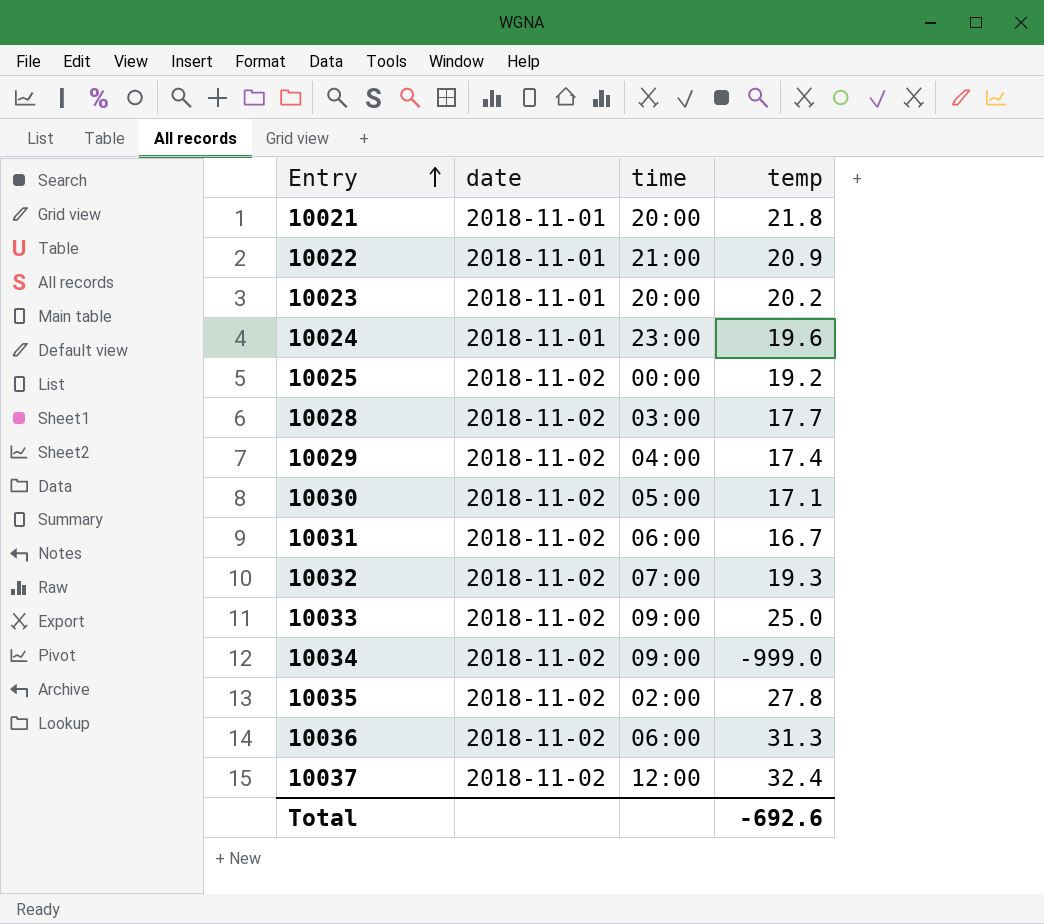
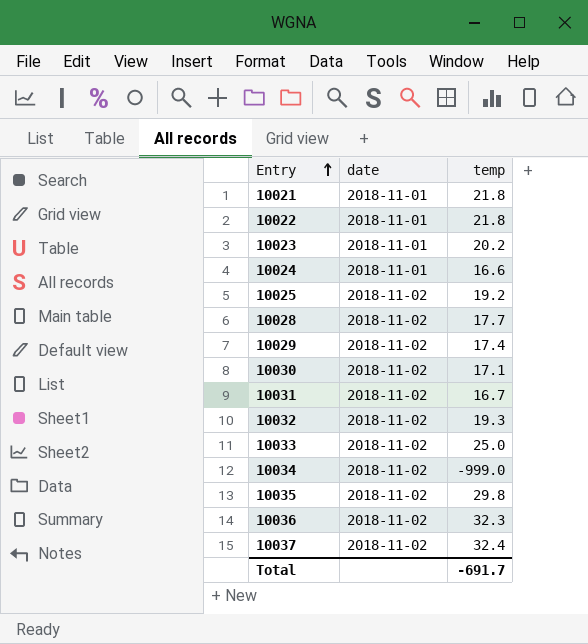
column time | position: 3 -> none
10022 | temp: 20.9 -> 21.8
10024 | temp: 19.6 -> 16.6
10035 | temp: 27.8 -> 29.8
10036 | temp: 31.3 -> 32.3
Total | temp: -692.6 -> -691.7

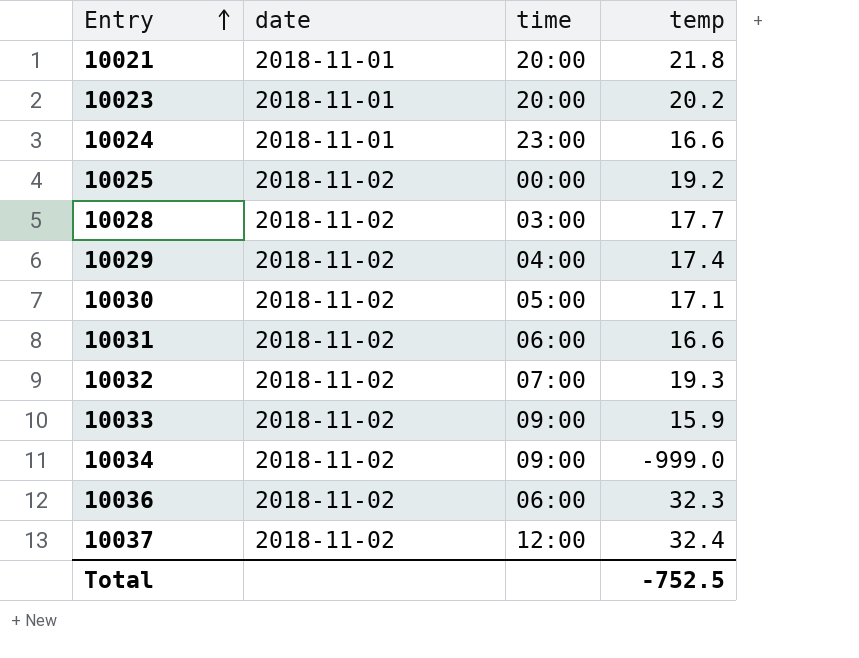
column time | position: none -> 3
row 10022: 2018-11-01 | 21.8 -> none
row 10035: 2018-11-02 | 29.8 -> none
10031 | temp: 16.7 -> 16.6
10033 | temp: 25.0 -> 15.9
Total | temp: -691.7 -> -752.5

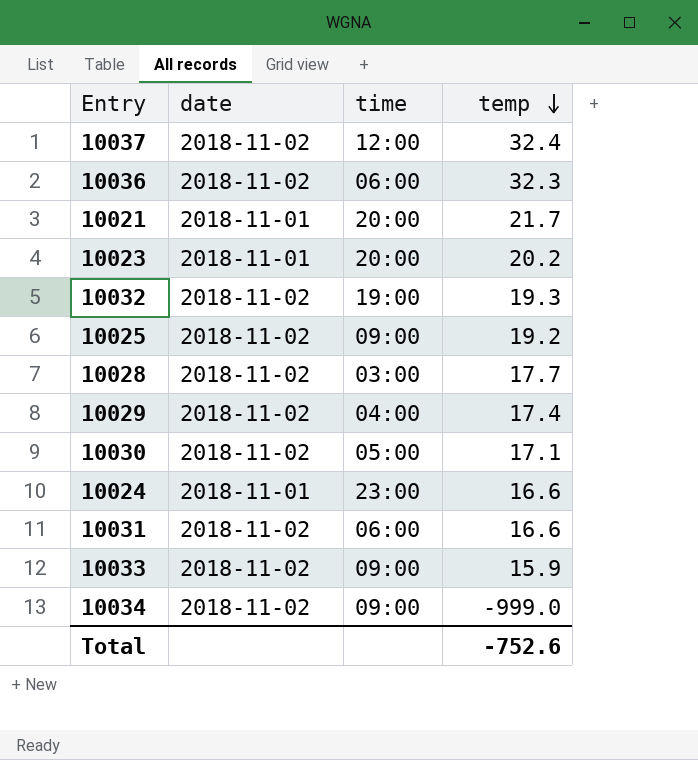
row order: Entry ascending -> temp descending
10021 | temp: 21.8 -> 21.7
10032 | time: 07:00 -> 19:00
10025 | time: 00:00 -> 09:00
Total | temp: -752.5 -> -752.6

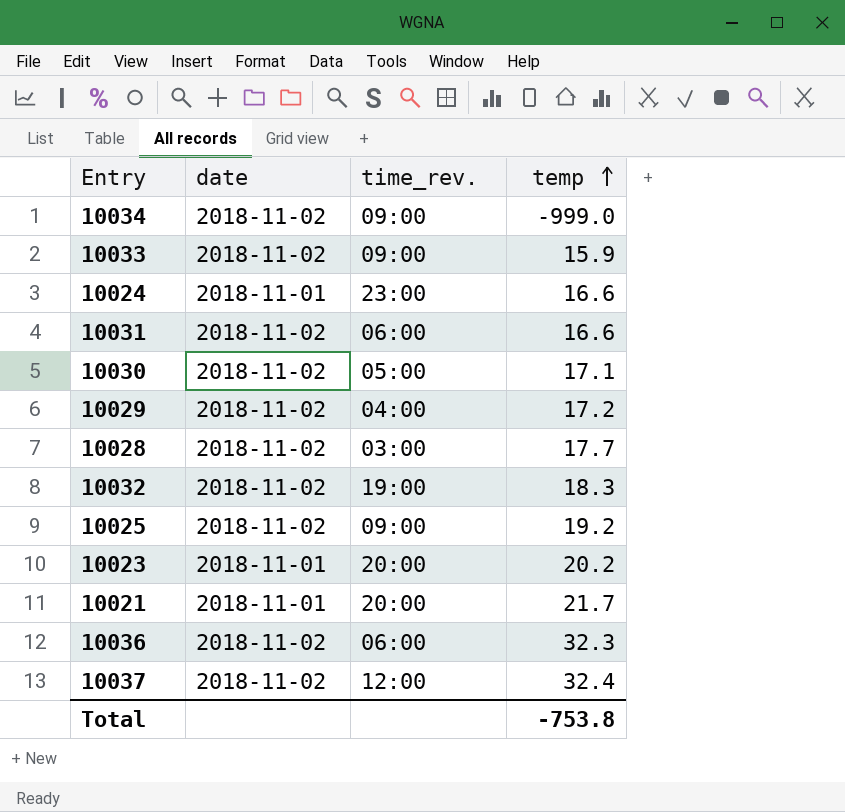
row order: temp descending -> temp ascending
column name: time -> time_rev.
10029 | temp: 17.4 -> 17.2
10032 | temp: 19.3 -> 18.3
Total | temp: -752.6 -> -753.8

